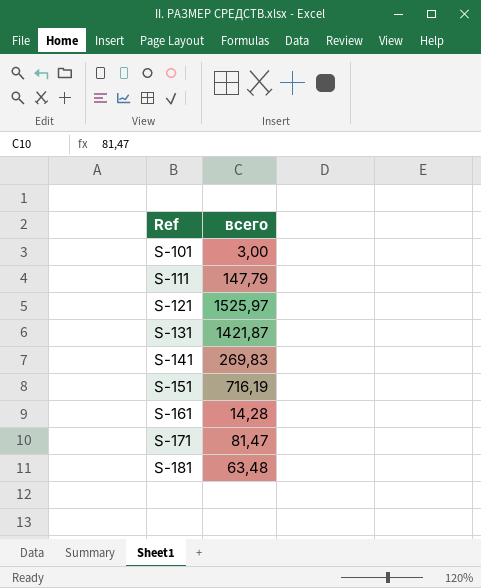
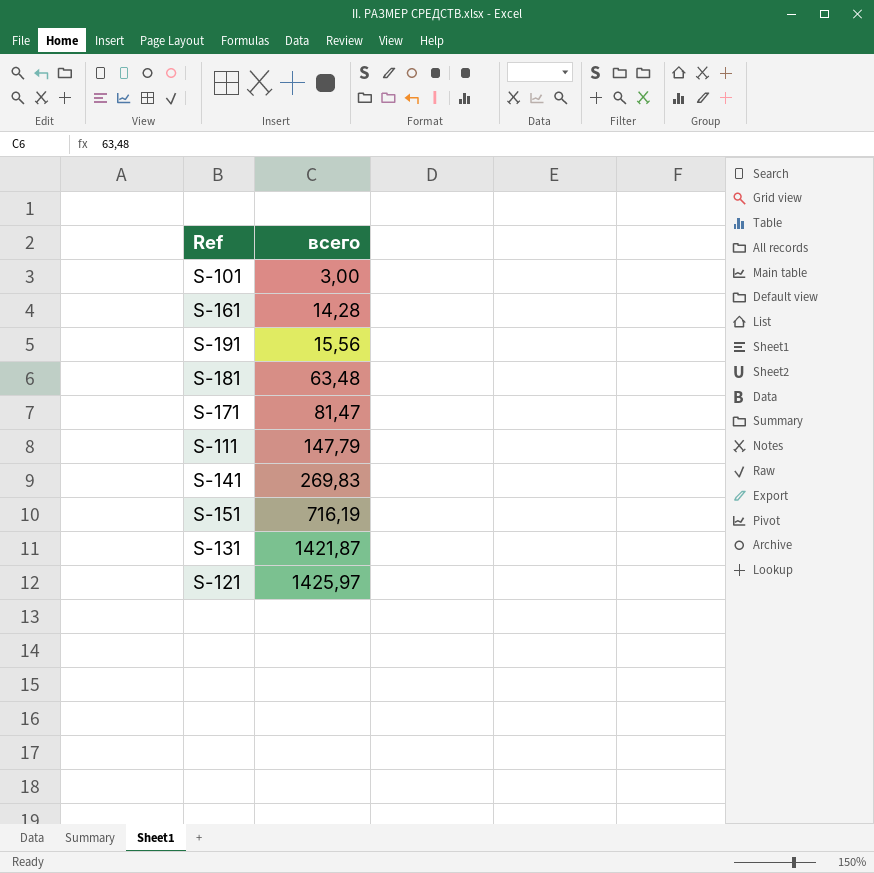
row order: Ref ascending -> всего ascending
row S-191: none -> 15,56
S-121 | всего: 1525,97 -> 1425,97

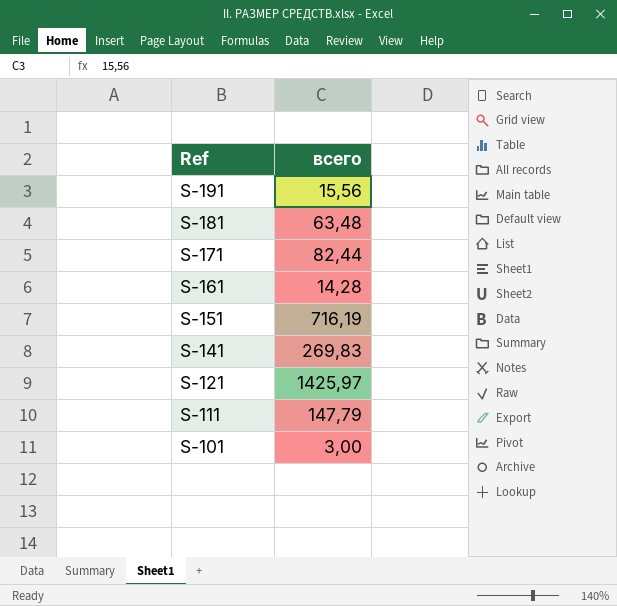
row order: всего ascending -> Ref descending
row S-131: 1421,87 -> none
S-171 | всего: 81,47 -> 82,44

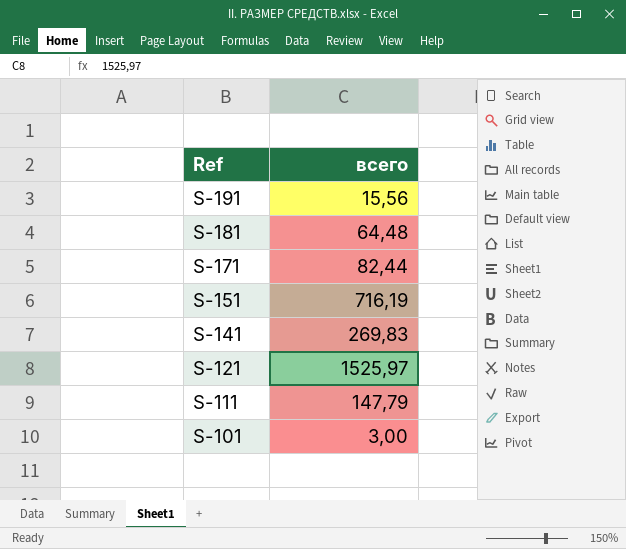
row S-161: 14,28 -> none
S-181 | всего: 63,48 -> 64,48
S-121 | всего: 1425,97 -> 1525,97

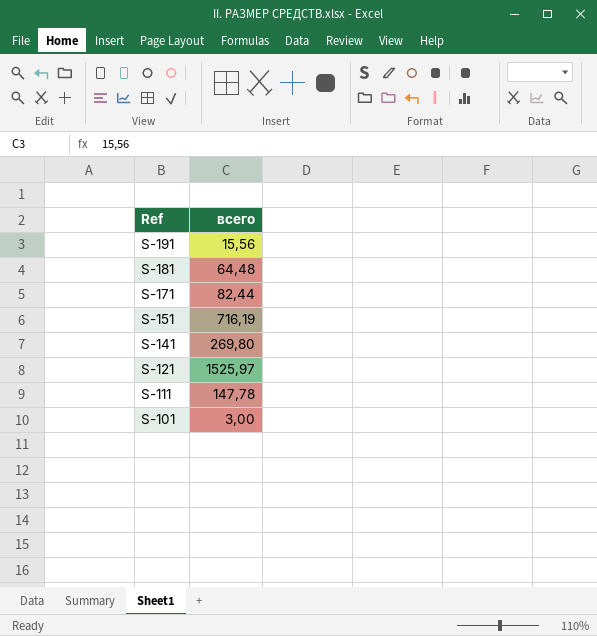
S-141 | всего: 269,83 -> 269,80
S-111 | всего: 147,79 -> 147,78

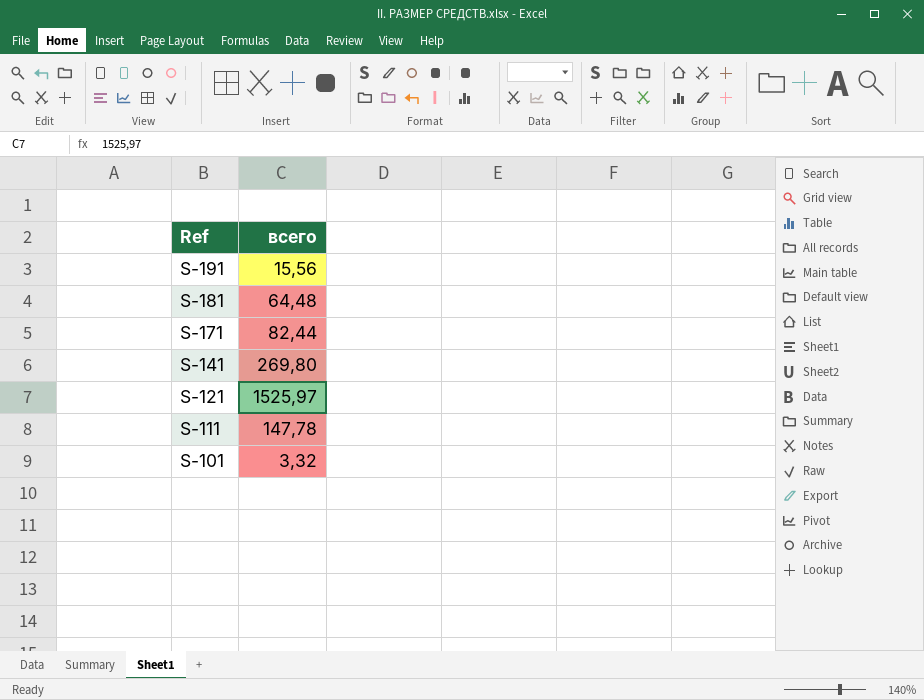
row S-151: 716,19 -> none
S-101 | всего: 3,00 -> 3,32

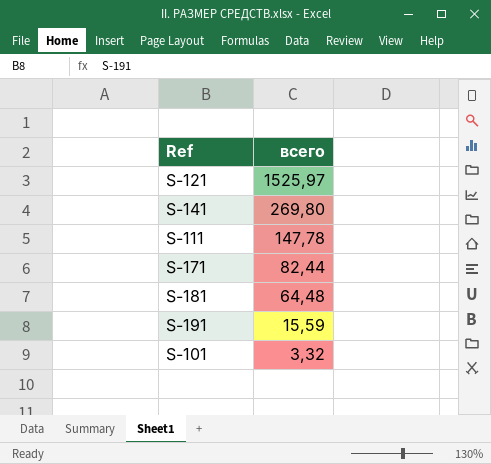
row order: Ref descending -> всего descending
S-191 | всего: 15,56 -> 15,59

